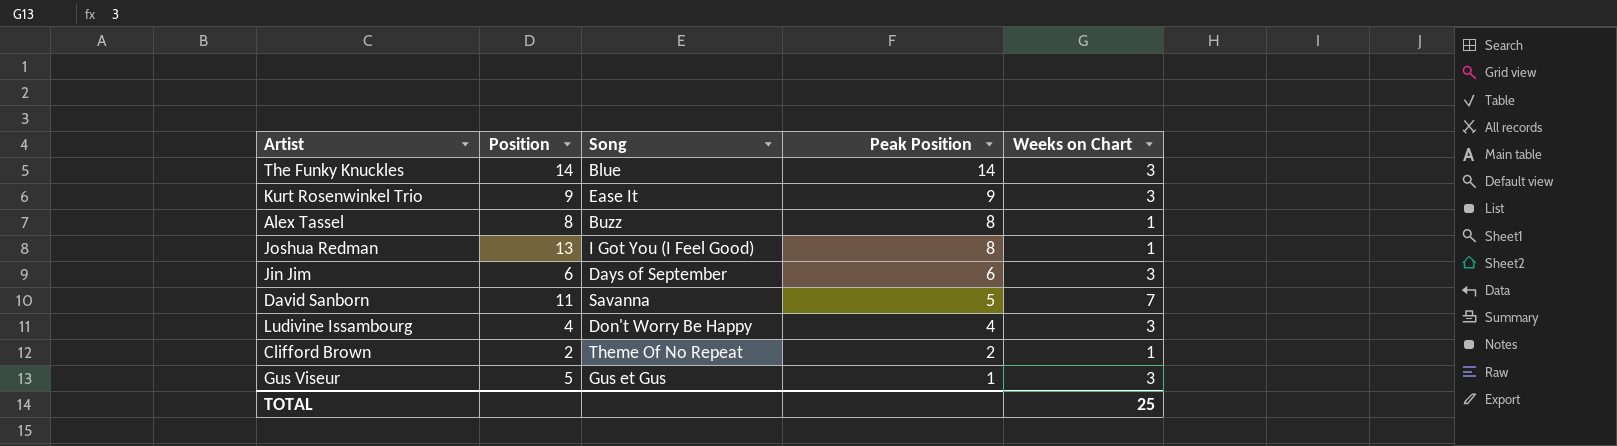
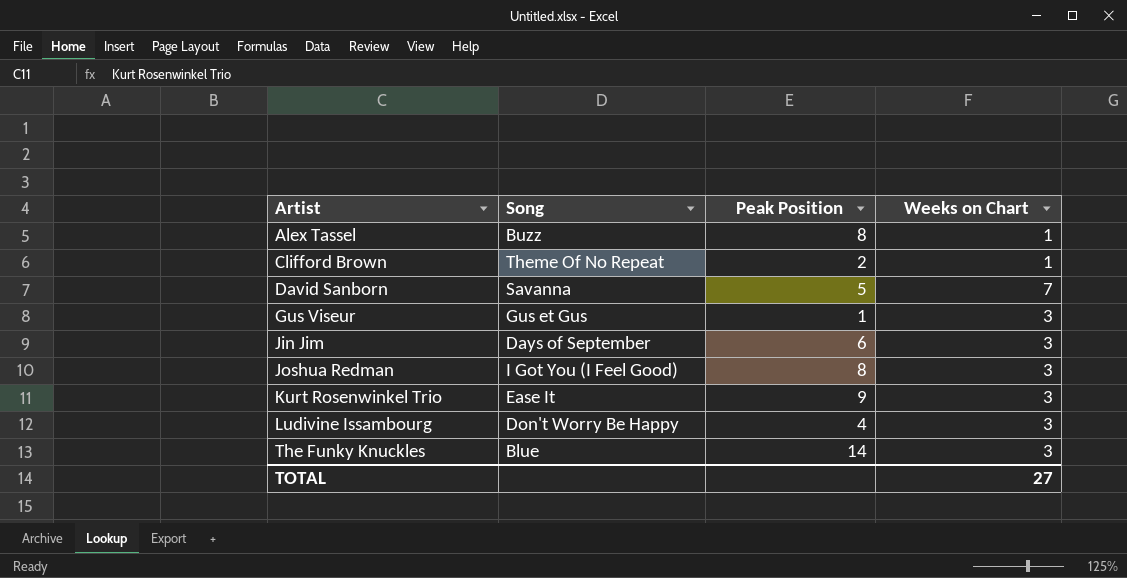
row order: Peak Position descending -> Artist ascending
column Position | position: 2 -> none
Joshua Redman | Weeks on Chart: 1 -> 3
TOTAL | Weeks on Chart: 25 -> 27

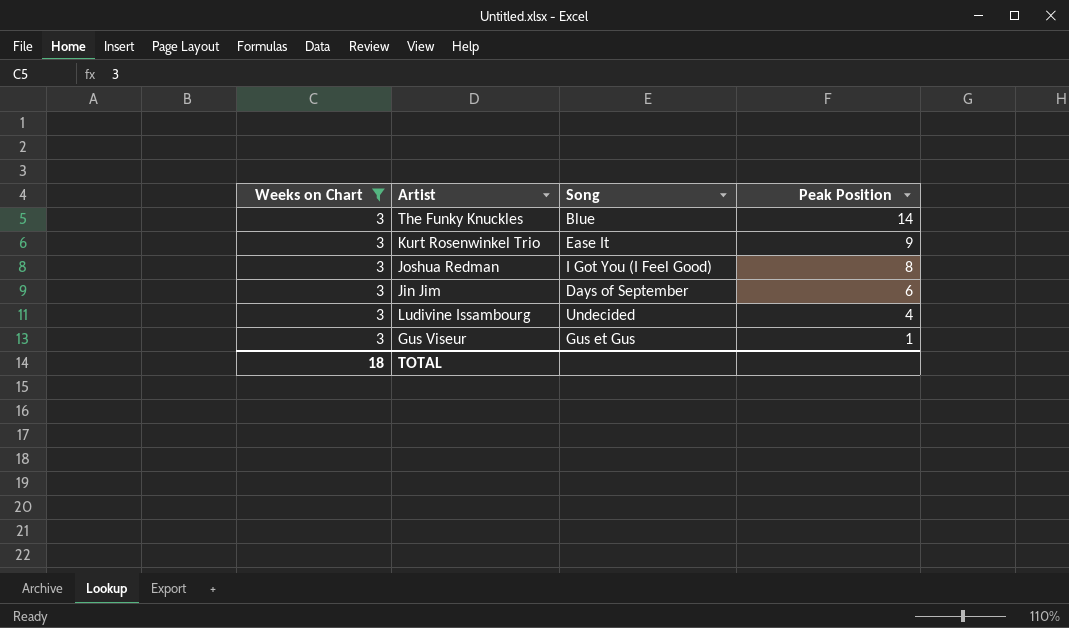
filter: none -> Weeks on Chart = 3
row order: Artist ascending -> Peak Position descending
column Weeks on Chart | position: 4 -> 1
Ludivine Issambourg | Song: Don't Worry Be Happy -> Undecided
TOTAL | Weeks on Chart: 27 -> 18

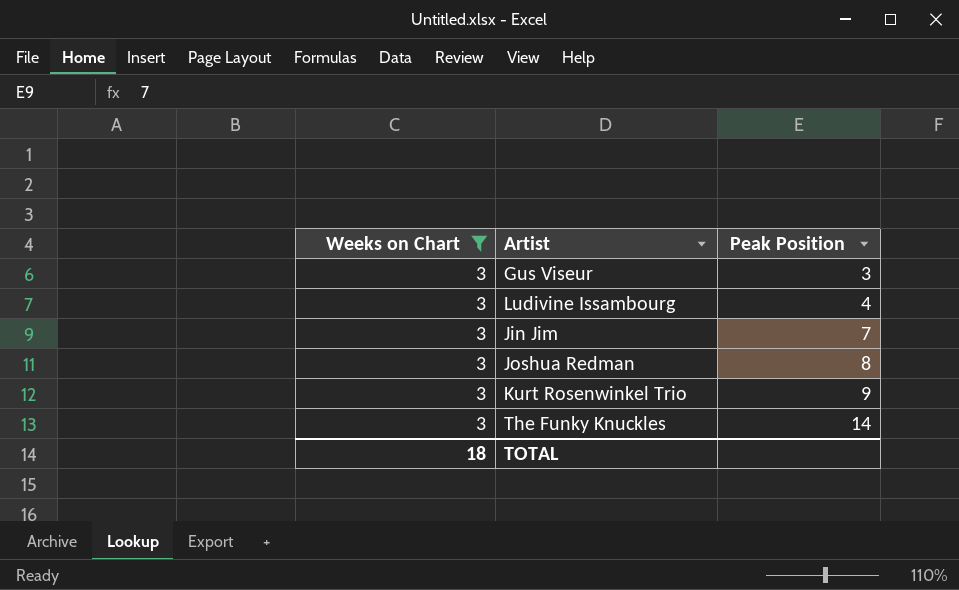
row order: Peak Position descending -> Peak Position ascending
column Song | position: 3 -> none
Gus Viseur | Peak Position: 1 -> 3
Jin Jim | Peak Position: 6 -> 7

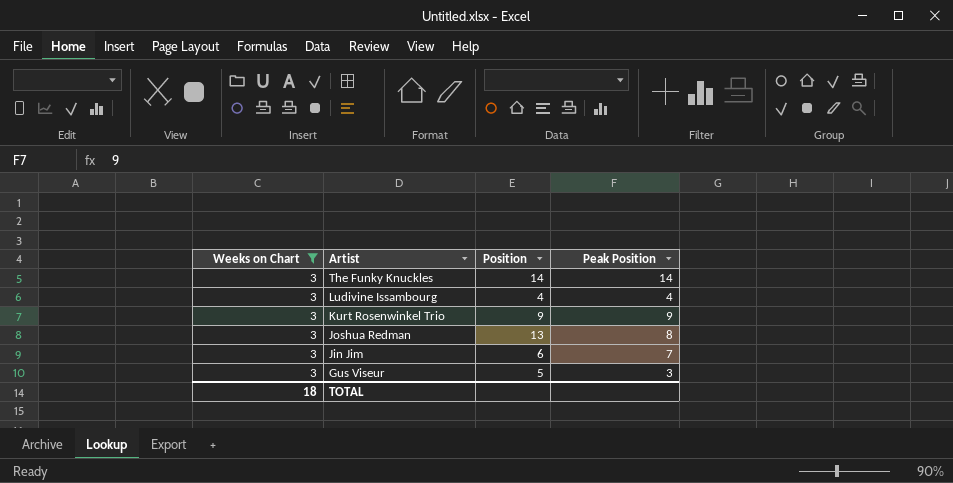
row order: Peak Position ascending -> Artist descending
column Position | position: none -> 3

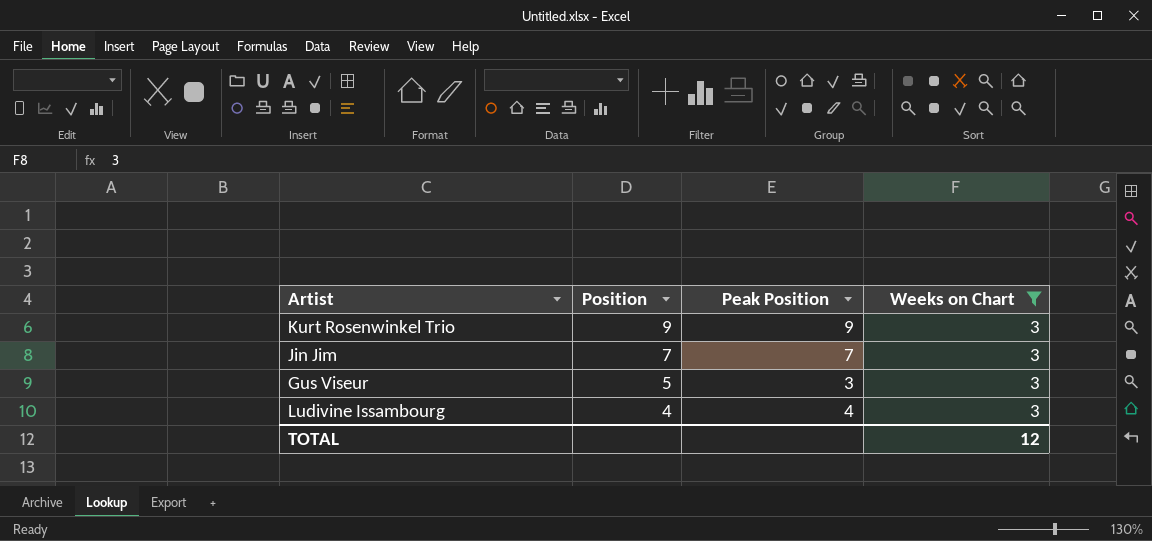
row order: Artist descending -> Position descending
column Weeks on Chart | position: 1 -> 4
row The Funky Knuckles: 3 | 14 | 14 -> none
row Joshua Redman: 3 | 13 | 8 -> none
Jin Jim | Position: 6 -> 7
TOTAL | Weeks on Chart: 18 -> 12

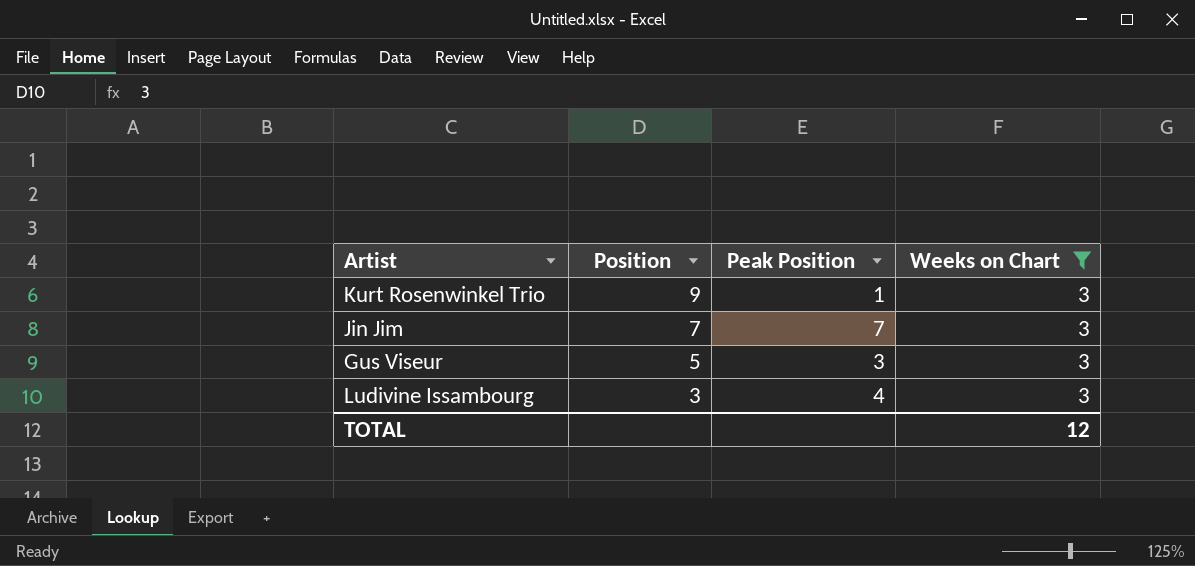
Kurt Rosenwinkel Trio | Peak Position: 9 -> 1
Ludivine Issambourg | Position: 4 -> 3

